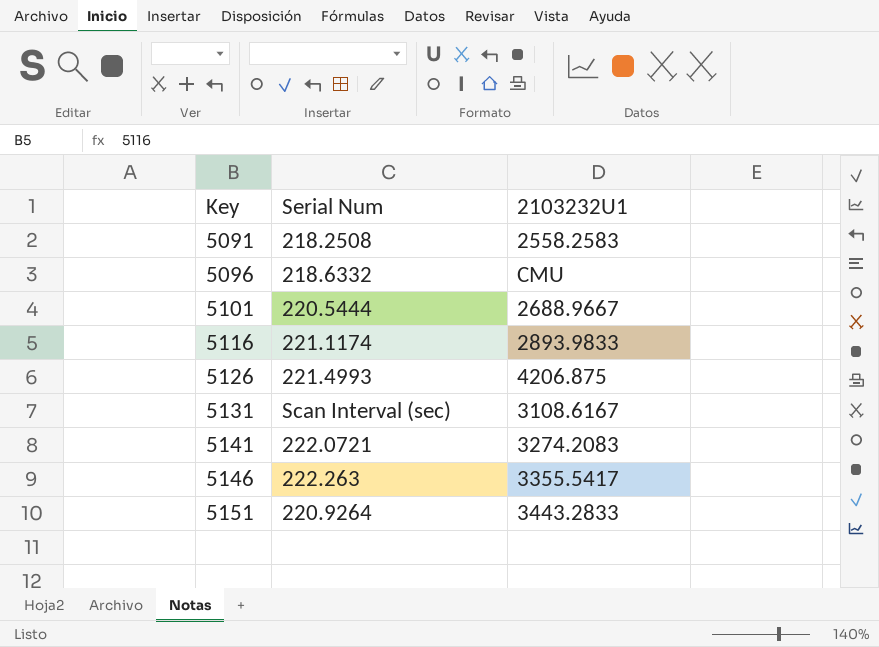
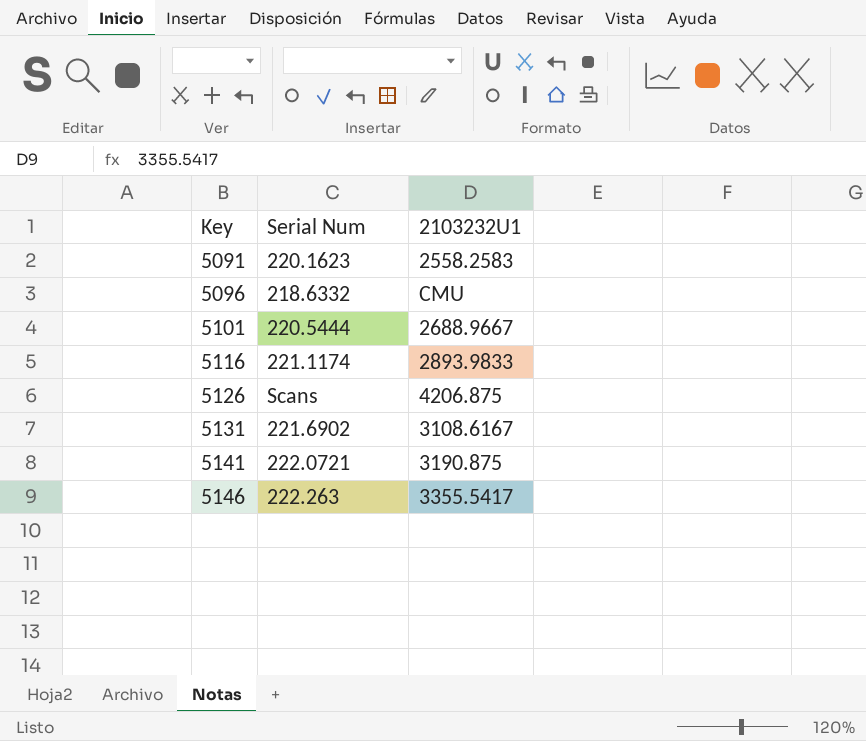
row 5151: 220.9264 | 3443.2833 -> none
5091 | Serial Num: 218.2508 -> 220.1623
5126 | Serial Num: 221.4993 -> Scans
5131 | Serial Num: Scan Interval (sec) -> 221.6902
5141 | 2103232U1: 3274.2083 -> 3190.875

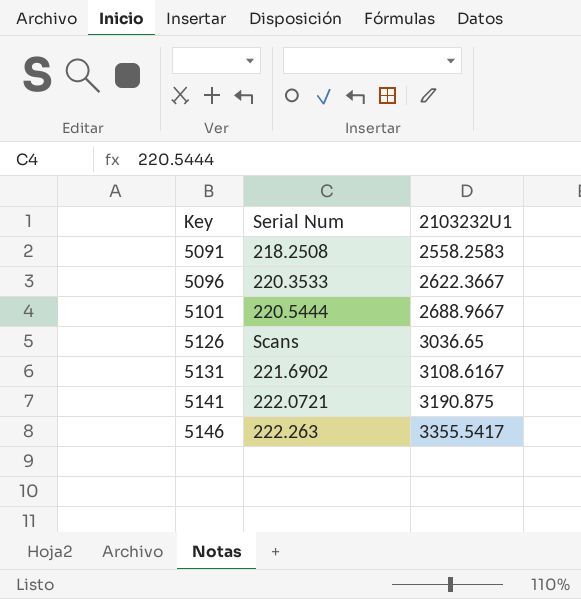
row 5116: 221.1174 | 2893.9833 -> none
5091 | Serial Num: 220.1623 -> 218.2508
5096 | Serial Num: 218.6332 -> 220.3533
5096 | 2103232U1: CMU -> 2622.3667
5126 | 2103232U1: 4206.875 -> 3036.65

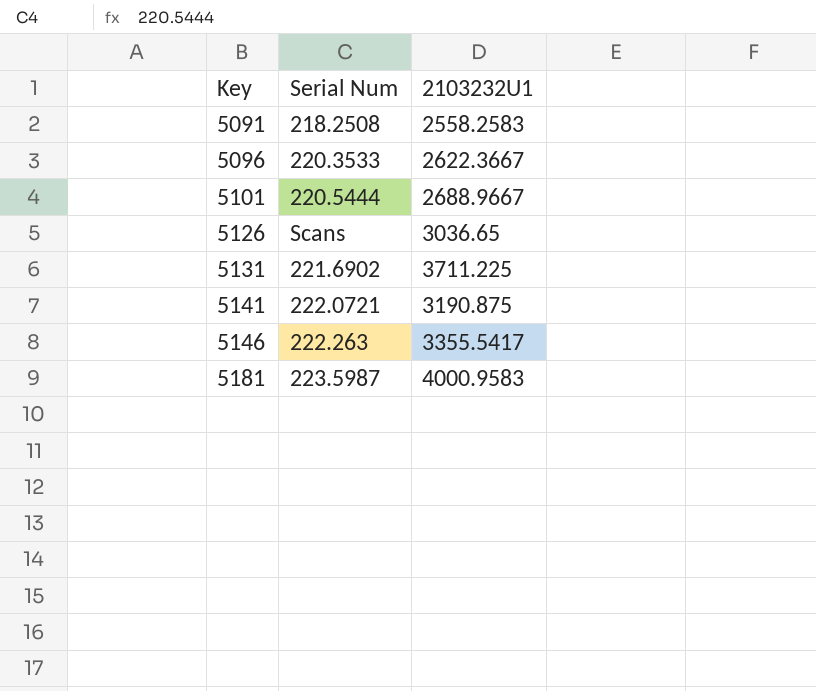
5131 | 2103232U1: 3108.6167 -> 3711.225
row 5181: none -> 223.5987 | 4000.9583

